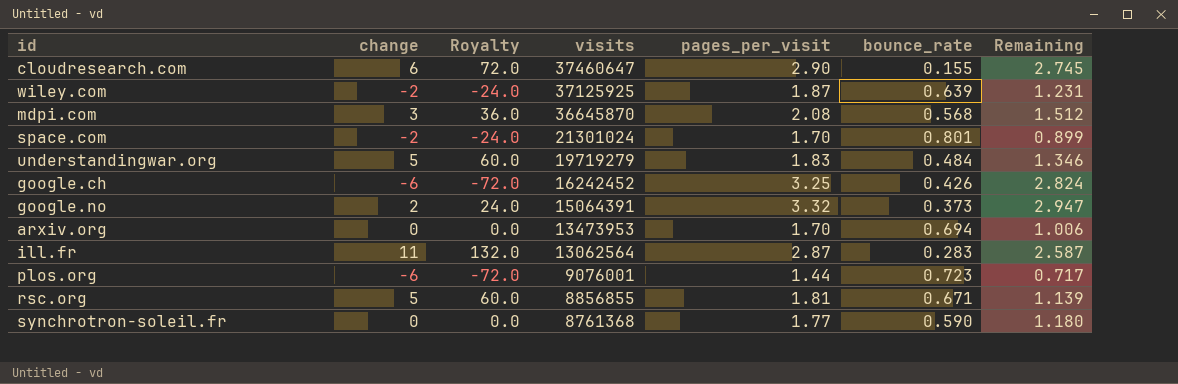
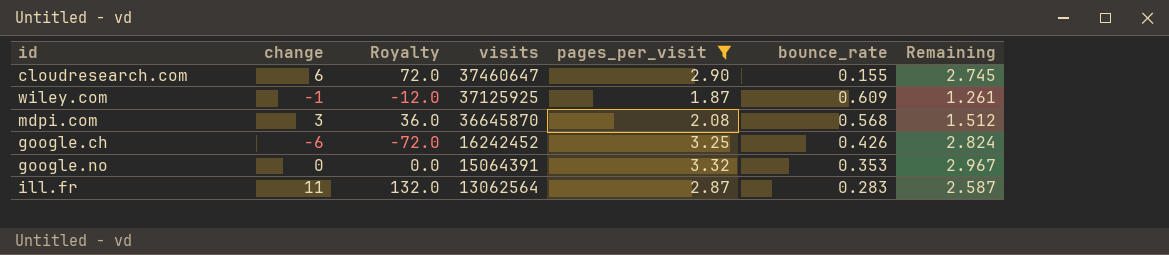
filter: none -> pages_per_visit >= 1.87
wiley.com | change: -2 -> -1
wiley.com | Royalty: -24.0 -> -12.0
wiley.com | bounce_rate: 0.639 -> 0.609
wiley.com | Remaining: 1.231 -> 1.261
google.no | change: 2 -> 0
google.no | Royalty: 24.0 -> 0.0
google.no | bounce_rate: 0.373 -> 0.353
google.no | Remaining: 2.947 -> 2.967

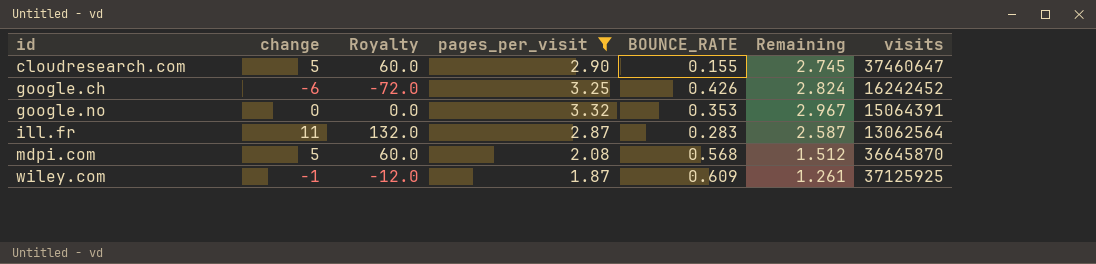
row order: visits descending -> id ascending
column name: bounce_rate -> BOUNCE_RATE
column visits | position: 4 -> 7
cloudresearch.com | change: 6 -> 5
cloudresearch.com | Royalty: 72.0 -> 60.0
mdpi.com | change: 3 -> 5
mdpi.com | Royalty: 36.0 -> 60.0

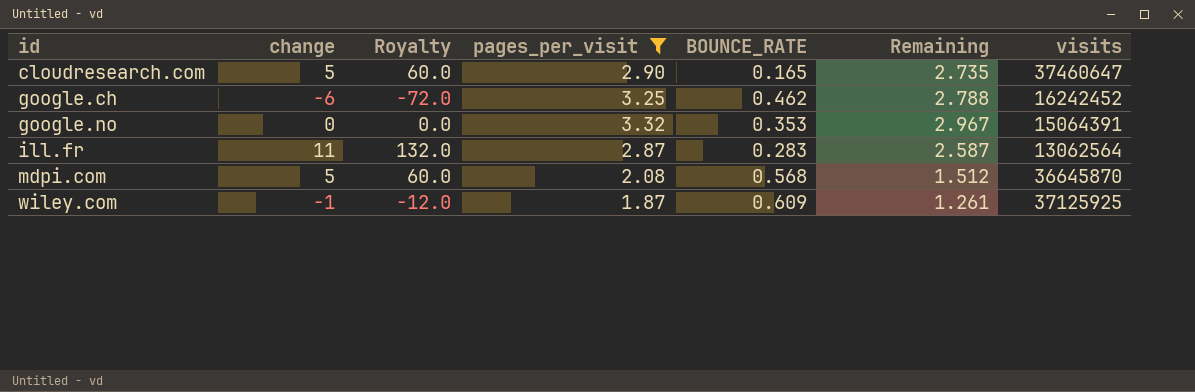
cloudresearch.com | BOUNCE_RATE: 0.155 -> 0.165
cloudresearch.com | Remaining: 2.745 -> 2.735
google.ch | BOUNCE_RATE: 0.426 -> 0.462
google.ch | Remaining: 2.824 -> 2.788

